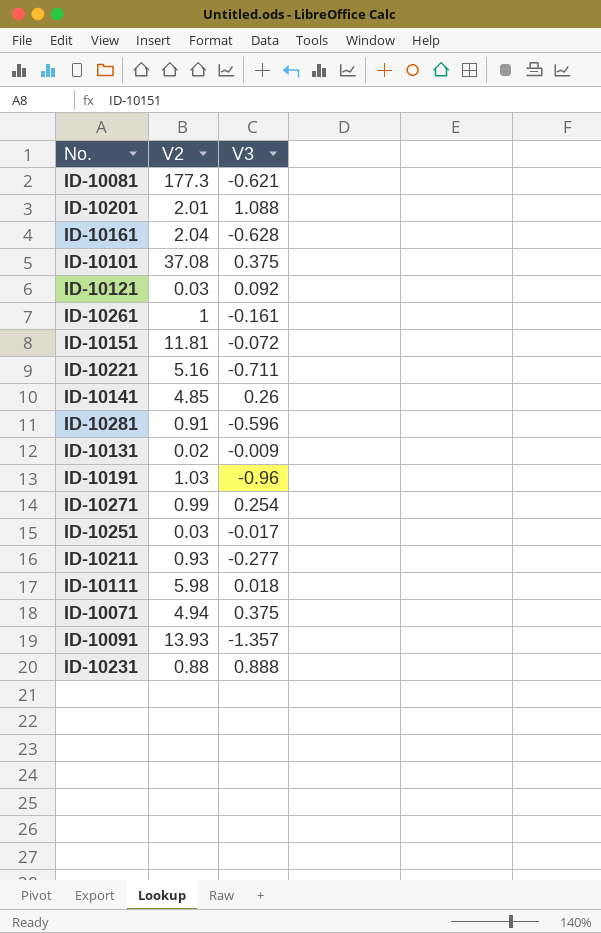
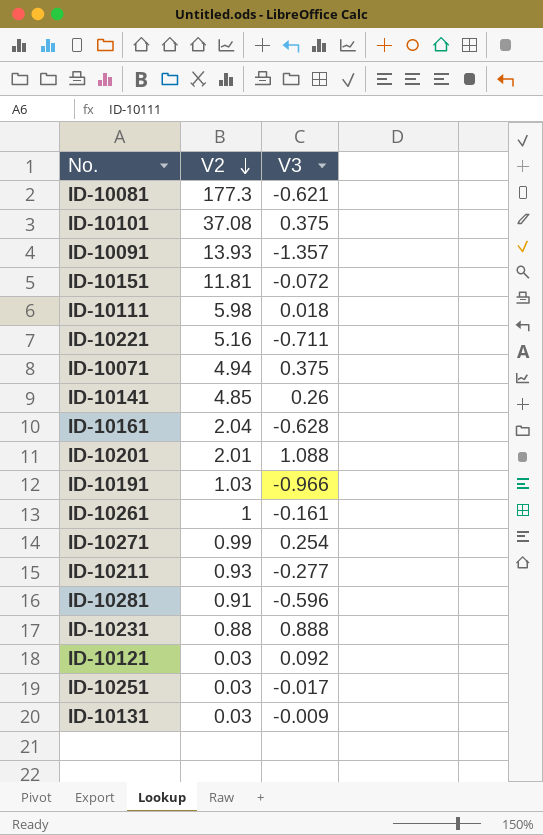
row order: none -> V2 descending
ID-10191 | V3: -0.96 -> -0.966
ID-10131 | V2: 0.02 -> 0.03

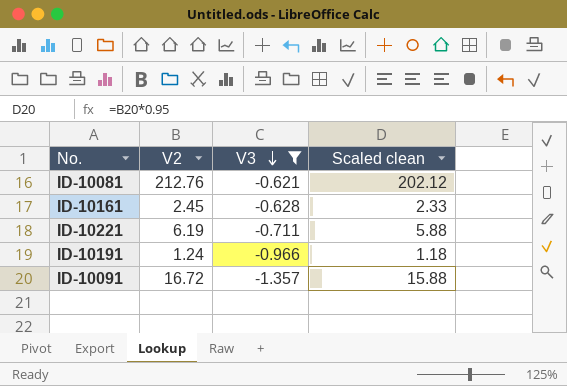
filter: none -> V3 <= -0.621
row order: V2 descending -> V3 descending
column Scaled clean | formula: none -> [V2] * 0.95
ID-10081 | V2: 177.3 -> 212.76
ID-10161 | V2: 2.04 -> 2.45
ID-10221 | V2: 5.16 -> 6.19
ID-10191 | V2: 1.03 -> 1.24
ID-10091 | V2: 13.93 -> 16.72

